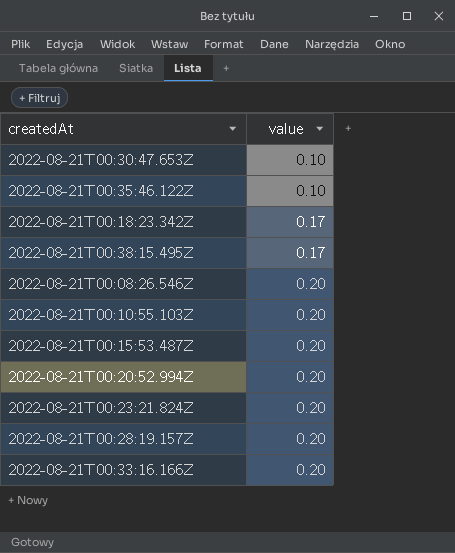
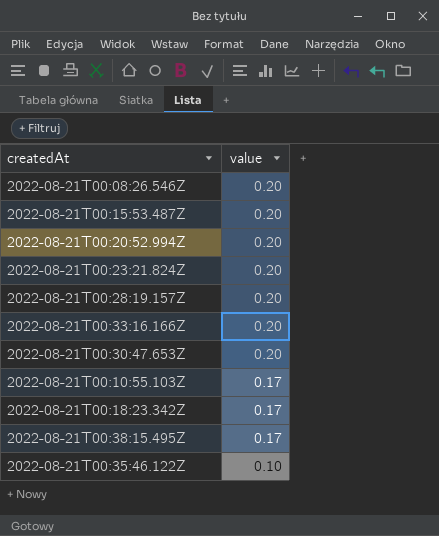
row order: value ascending -> value descending
2022-08-21T00:30:47.653Z | value: 0.10 -> 0.20
2022-08-21T00:10:55.103Z | value: 0.20 -> 0.17

